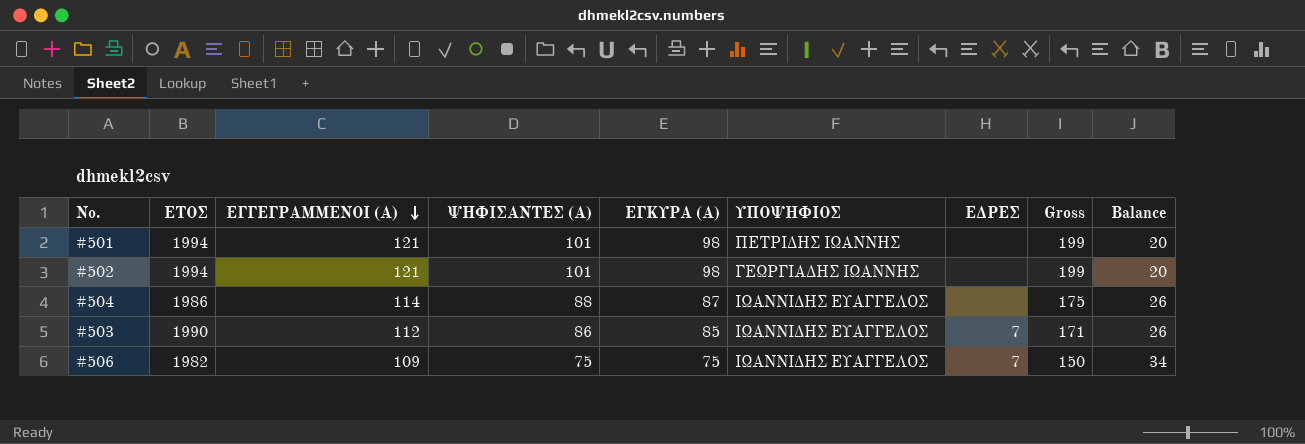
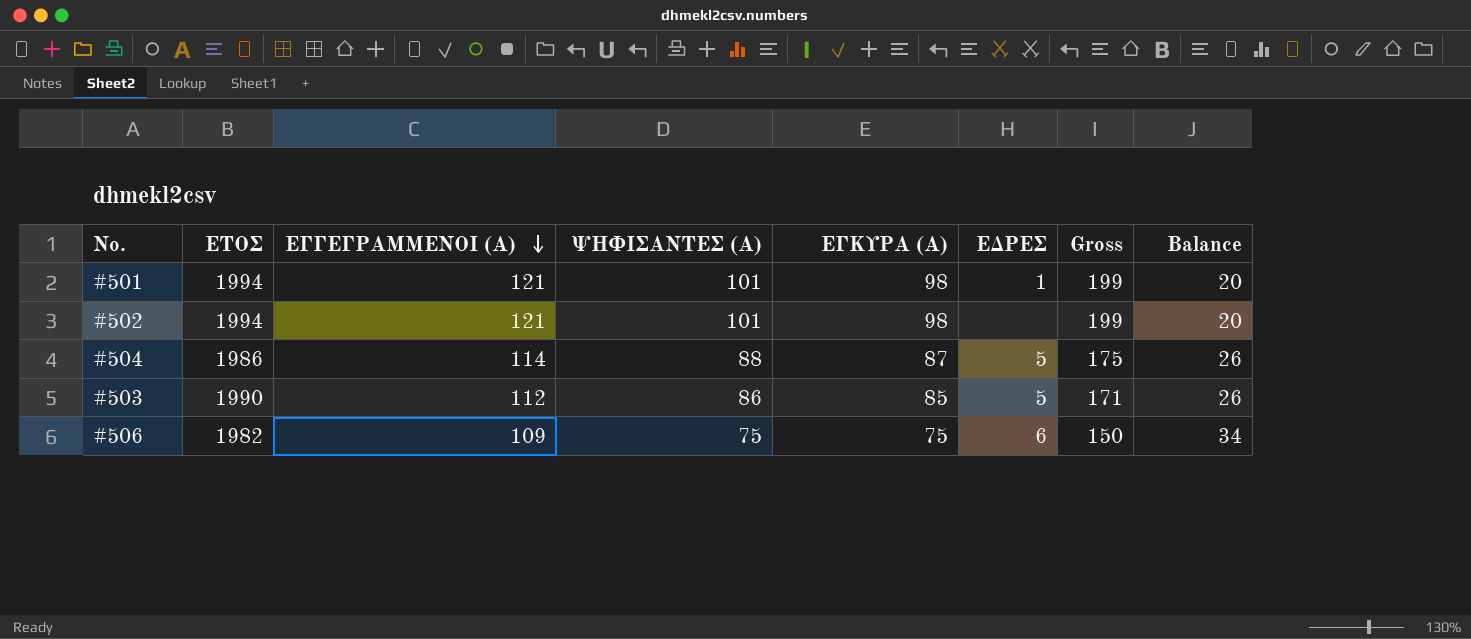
column ΥΠΟΨΗΦΙΟΣ | position: 6 -> none
#501 | ΕΔΡΕΣ: none -> 1
#504 | ΕΔΡΕΣ: none -> 5
#503 | ΕΔΡΕΣ: 7 -> 5
#506 | ΕΔΡΕΣ: 7 -> 6

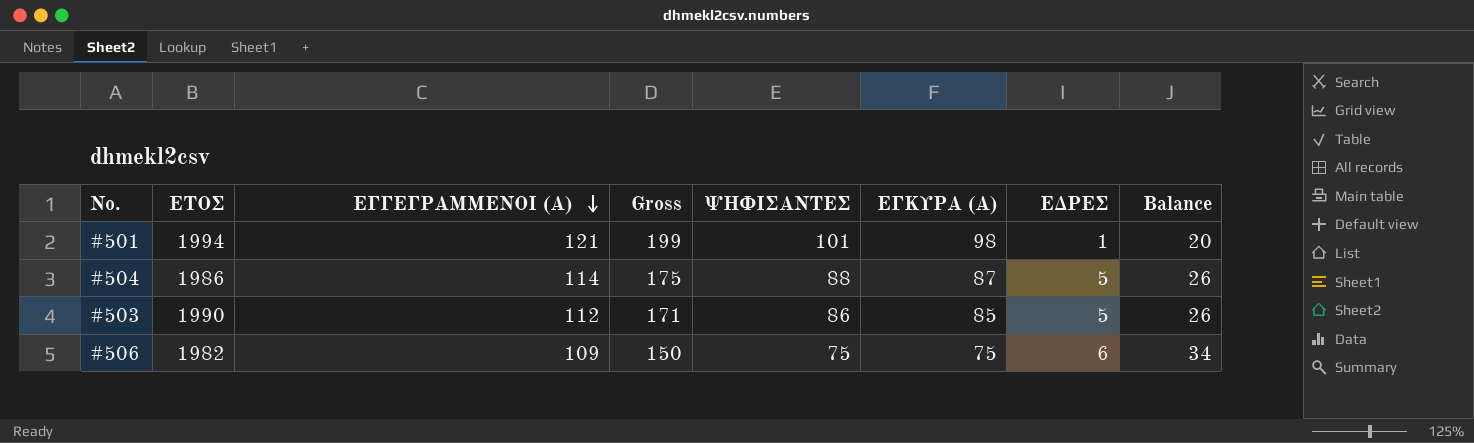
column Gross | position: 7 -> 4
column name: ΨΗΦΙΣΑΝΤΕΣ (Α) -> ΨΗΦΙΣΑΝΤΕΣ
row #502: 1994 | 121 | 101 | 98 | none | 199 | 20 -> none

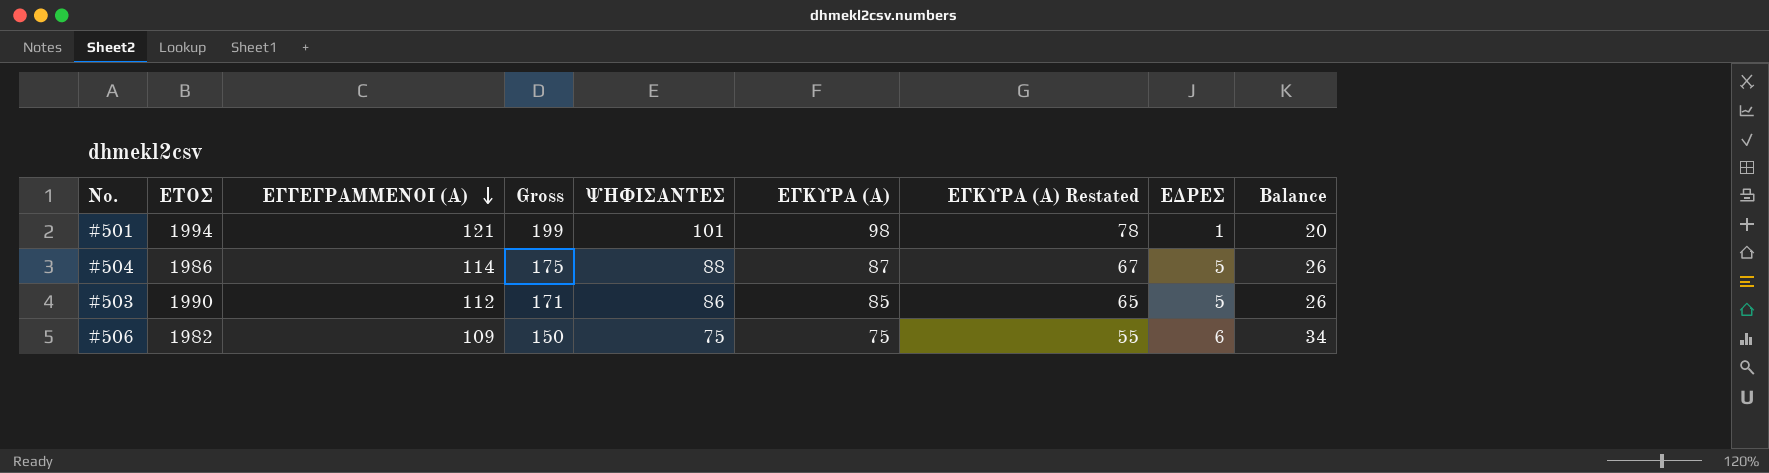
column ΕΓΚΥΡΑ (Α) Restated | formula: none -> [ΕΓΚΥΡΑ (Α)] - 20

